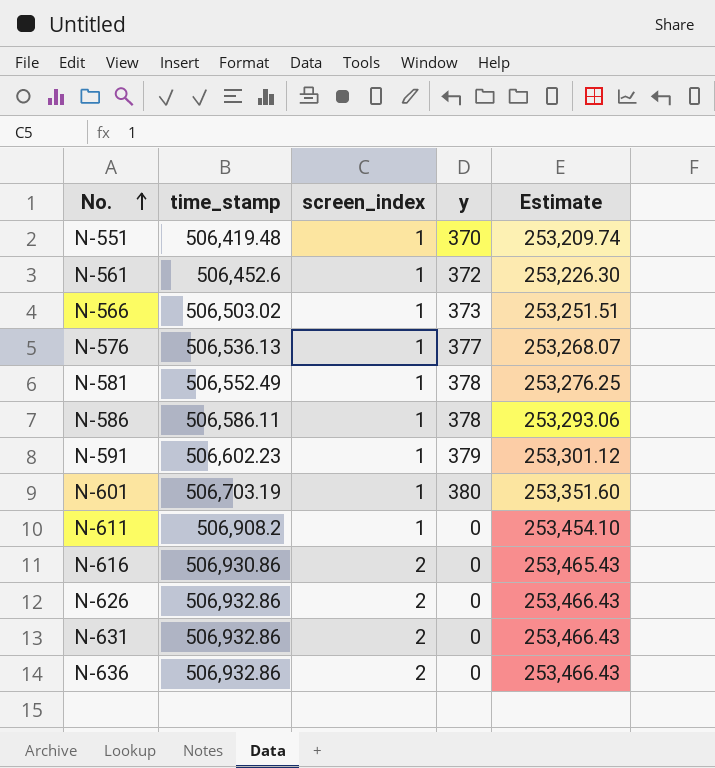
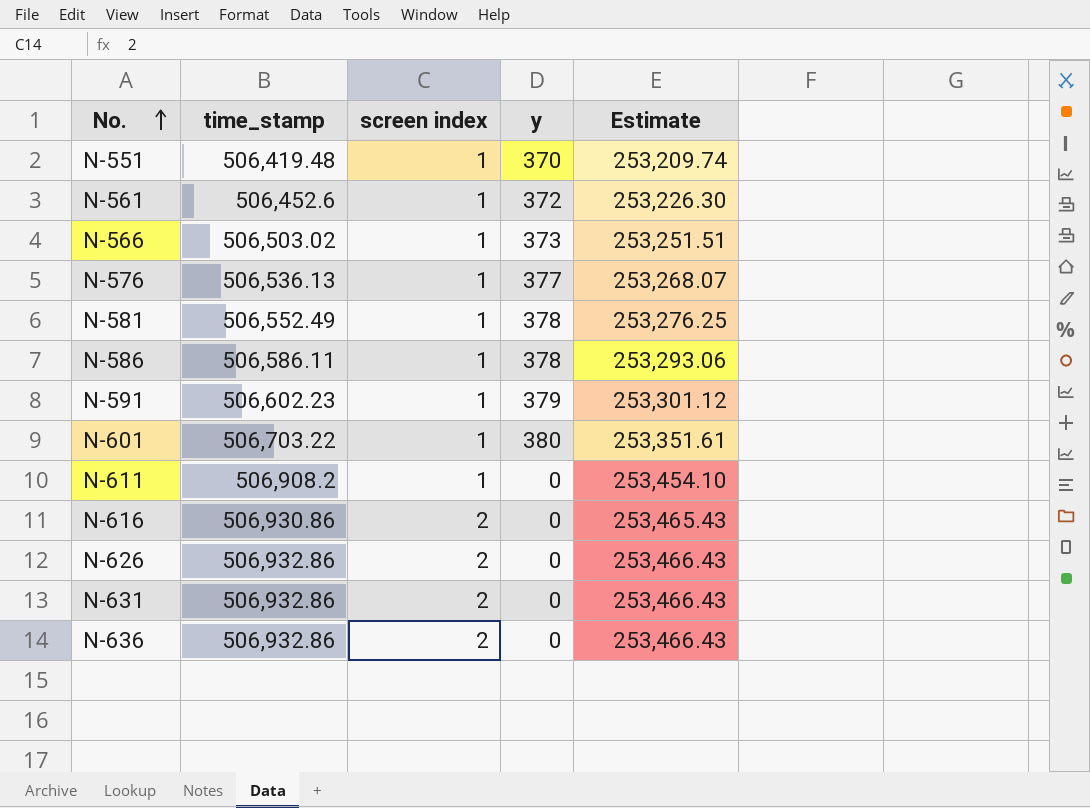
column name: screen_index -> screen index
N-601 | time_stamp: 506,703.19 -> 506,703.22
N-601 | Estimate: 253,351.60 -> 253,351.61

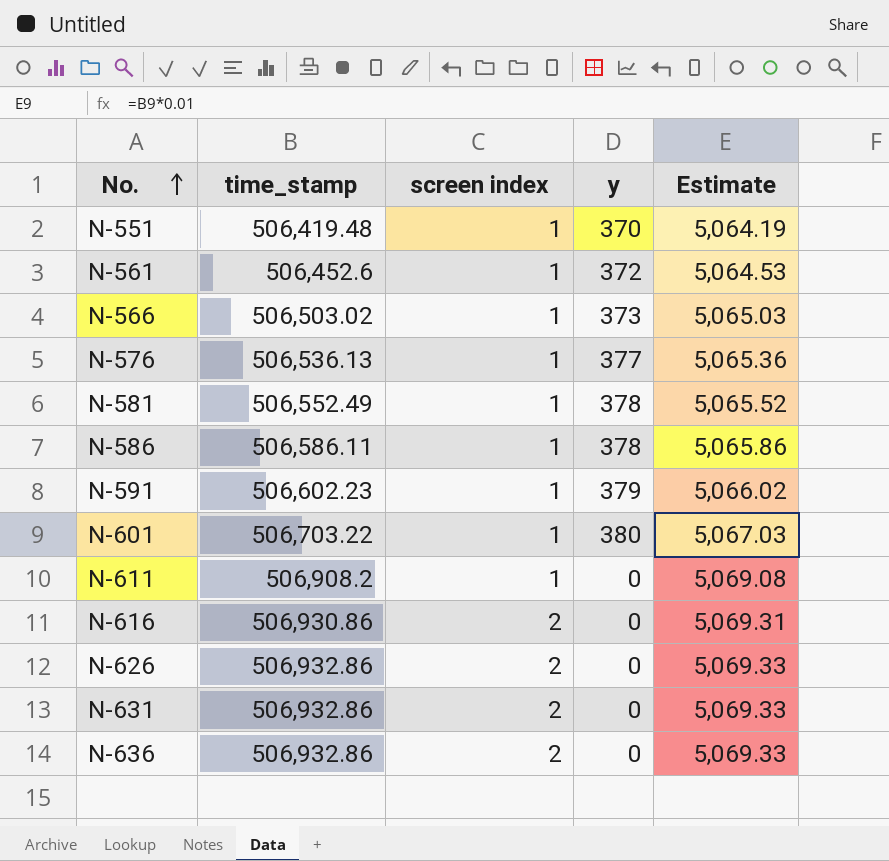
column Estimate | formula: [time_stamp] * 0.5 -> [time_stamp] * 0.01

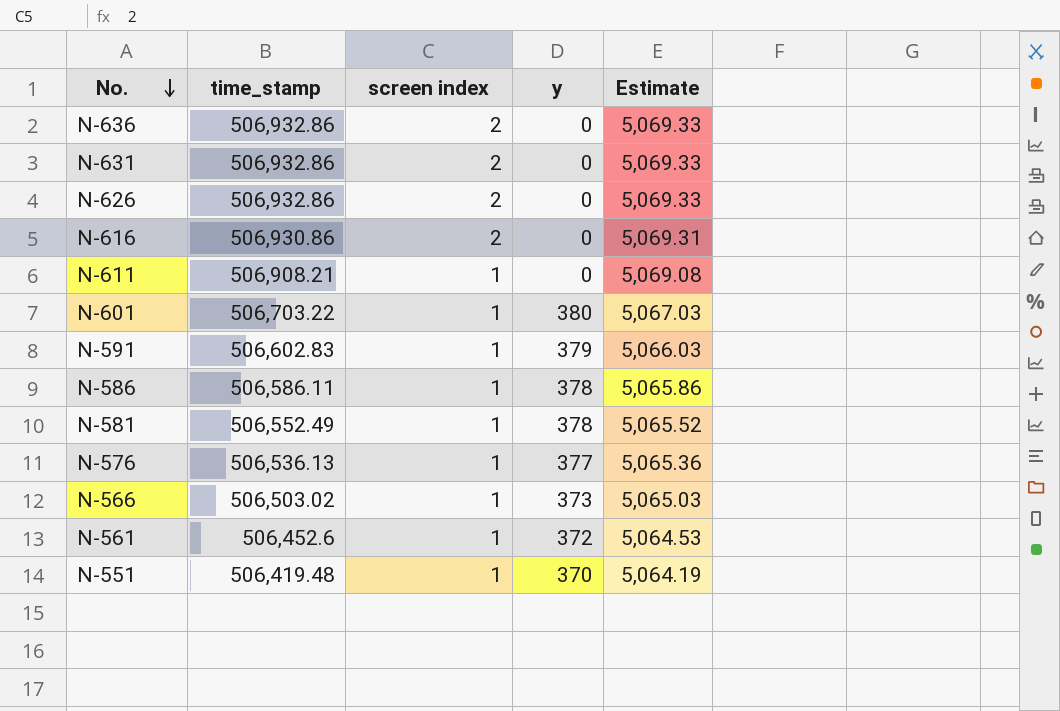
row order: No. ascending -> No. descending
N-611 | time_stamp: 506,908.2 -> 506,908.21
N-591 | time_stamp: 506,602.23 -> 506,602.83
N-591 | Estimate: 5,066.02 -> 5,066.03

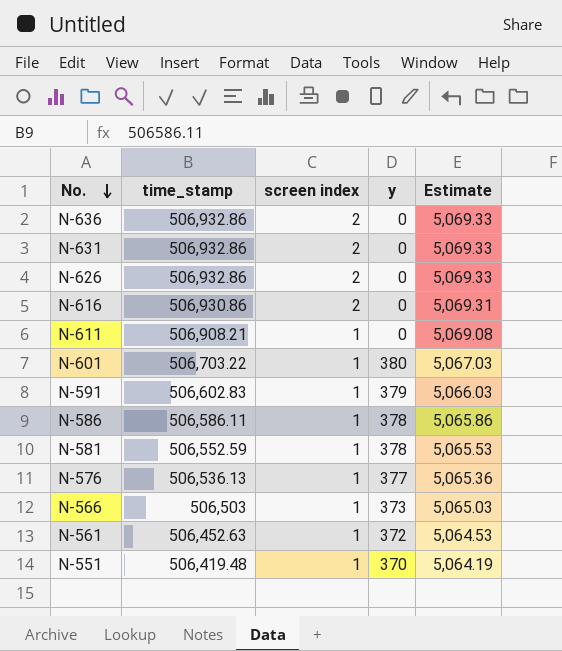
N-581 | time_stamp: 506,552.49 -> 506,552.59
N-581 | Estimate: 5,065.52 -> 5,065.53
N-566 | time_stamp: 506,503.02 -> 506,503
N-561 | time_stamp: 506,452.6 -> 506,452.63

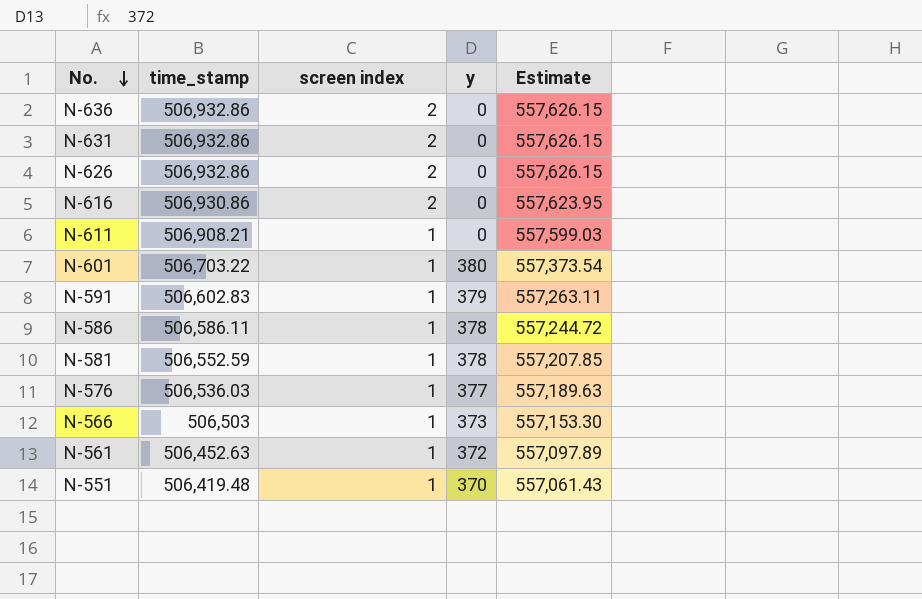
column Estimate | formula: [time_stamp] * 0.01 -> [time_stamp] * 1.1
N-576 | time_stamp: 506,536.13 -> 506,536.03

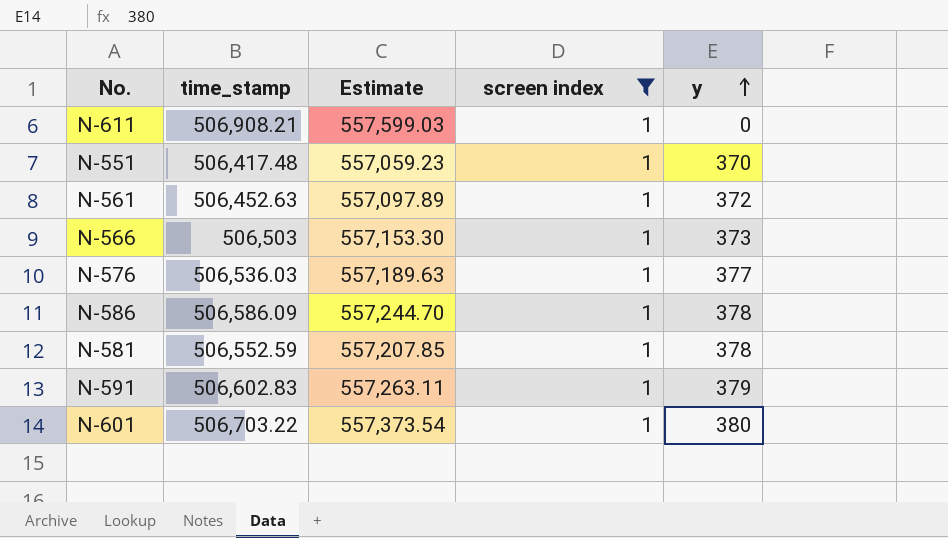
filter: none -> screen index = 1
row order: No. descending -> y ascending
column Estimate | position: 5 -> 3
N-551 | time_stamp: 506,419.48 -> 506,417.48
N-551 | Estimate: 557,061.43 -> 557,059.23
N-586 | time_stamp: 506,586.11 -> 506,586.09
N-586 | Estimate: 557,244.72 -> 557,244.70

